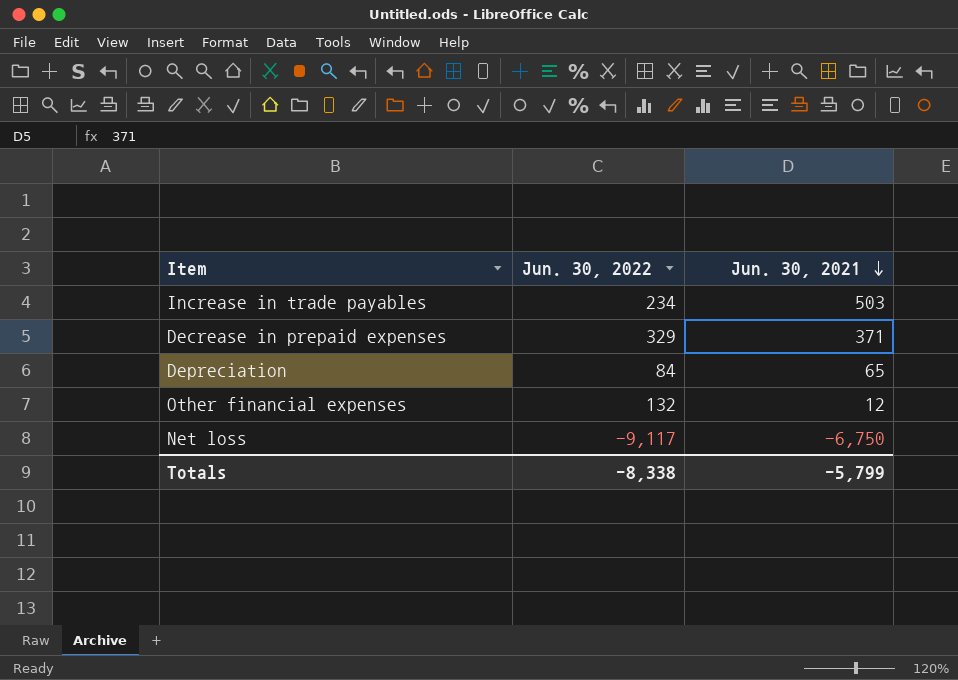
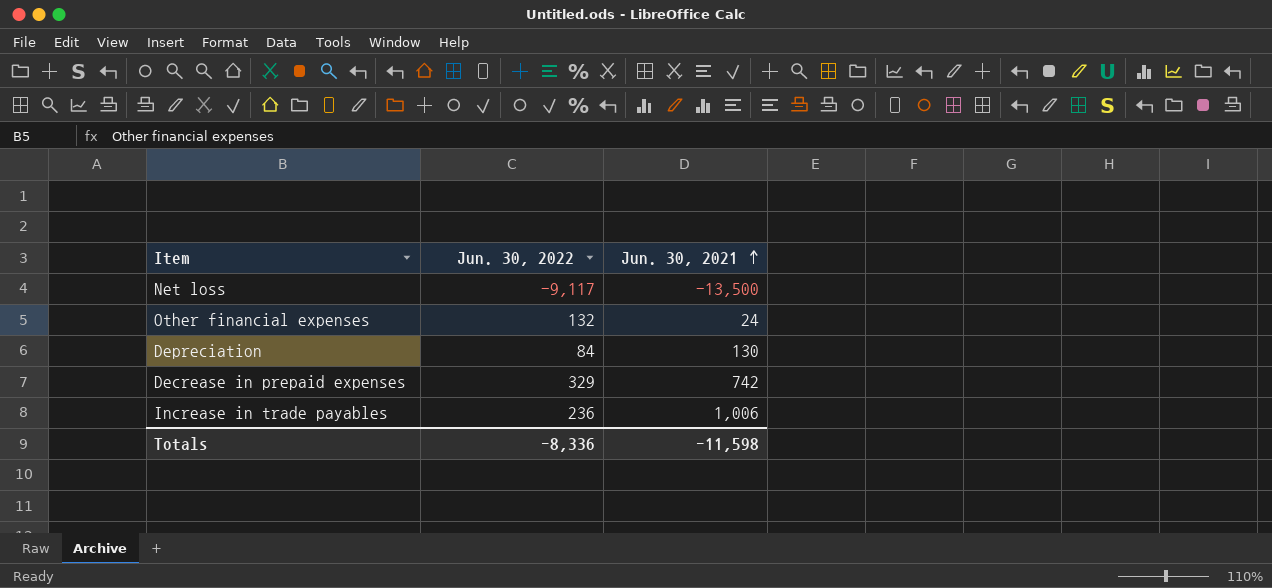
row order: Jun. 30, 2021 descending -> Jun. 30, 2021 ascending
Net loss | Jun. 30, 2021: -6,750 -> -13,500
Other financial expenses | Jun. 30, 2021: 12 -> 24
Depreciation | Jun. 30, 2021: 65 -> 130
Decrease in prepaid expenses | Jun. 30, 2021: 371 -> 742
Increase in trade payables | Jun. 30, 2022: 234 -> 236
Increase in trade payables | Jun. 30, 2021: 503 -> 1,006
Totals | Jun. 30, 2022: -8,338 -> -8,336
Totals | Jun. 30, 2021: -5,799 -> -11,598

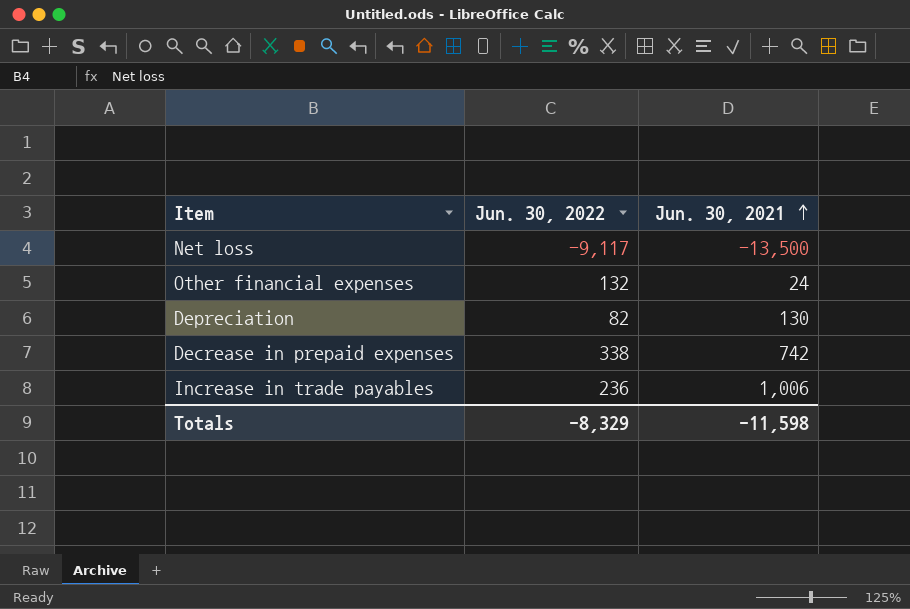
Depreciation | Jun. 30, 2022: 84 -> 82
Decrease in prepaid expenses | Jun. 30, 2022: 329 -> 338
Totals | Jun. 30, 2022: -8,336 -> -8,329

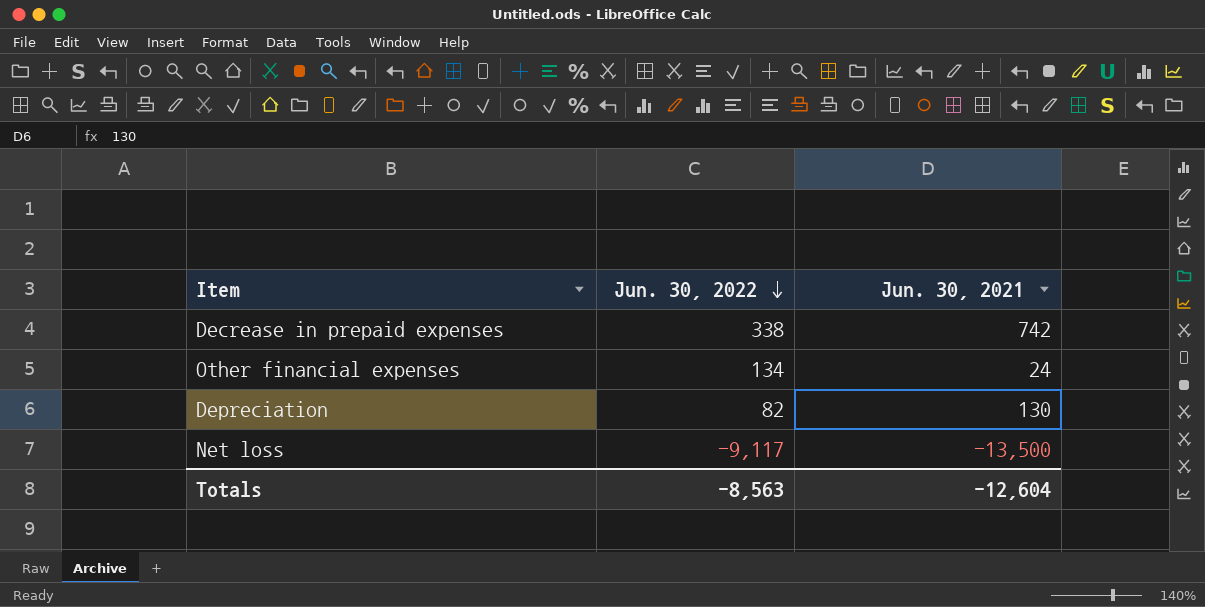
row order: Jun. 30, 2021 ascending -> Jun. 30, 2022 descending
row Increase in trade payables: 236 | 1,006 -> none
Other financial expenses | Jun. 30, 2022: 132 -> 134
Totals | Jun. 30, 2022: -8,329 -> -8,563
Totals | Jun. 30, 2021: -11,598 -> -12,604

